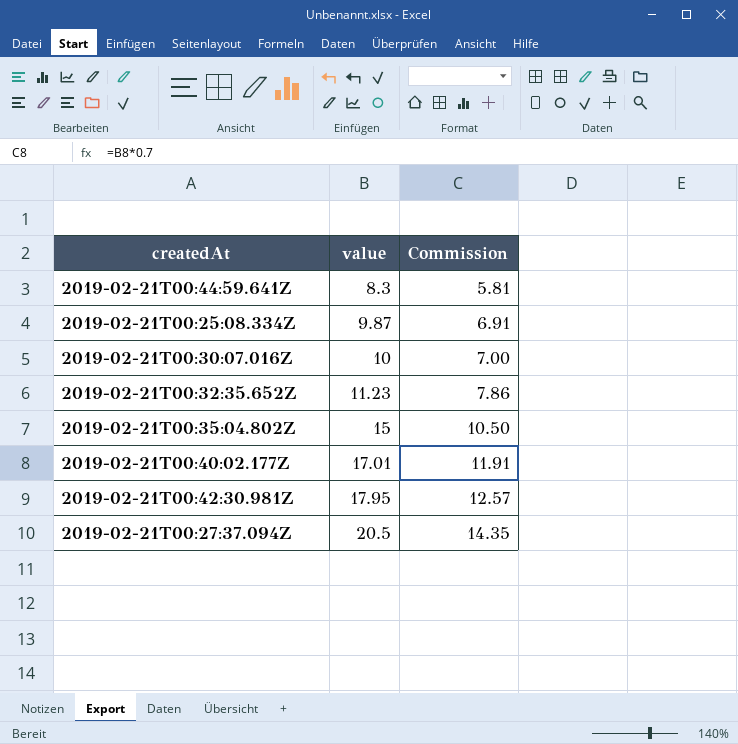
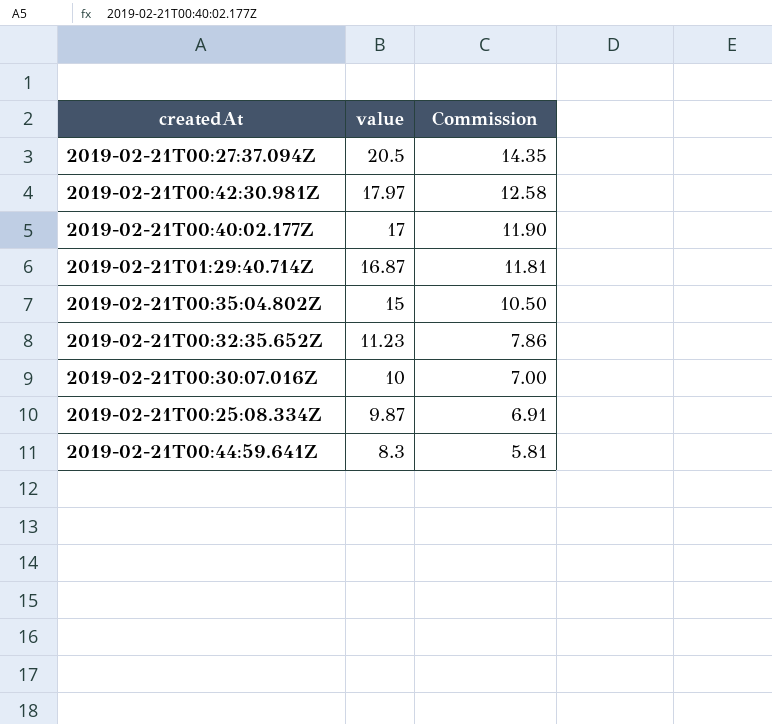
row order: value ascending -> value descending
2019-02-21T00:42:30.981Z | value: 17.95 -> 17.97
2019-02-21T00:42:30.981Z | Commission: 12.57 -> 12.58
2019-02-21T00:40:02.177Z | value: 17.01 -> 17
2019-02-21T00:40:02.177Z | Commission: 11.91 -> 11.90
row 2019-02-21T01:29:40.714Z: none -> 16.87 | 11.81

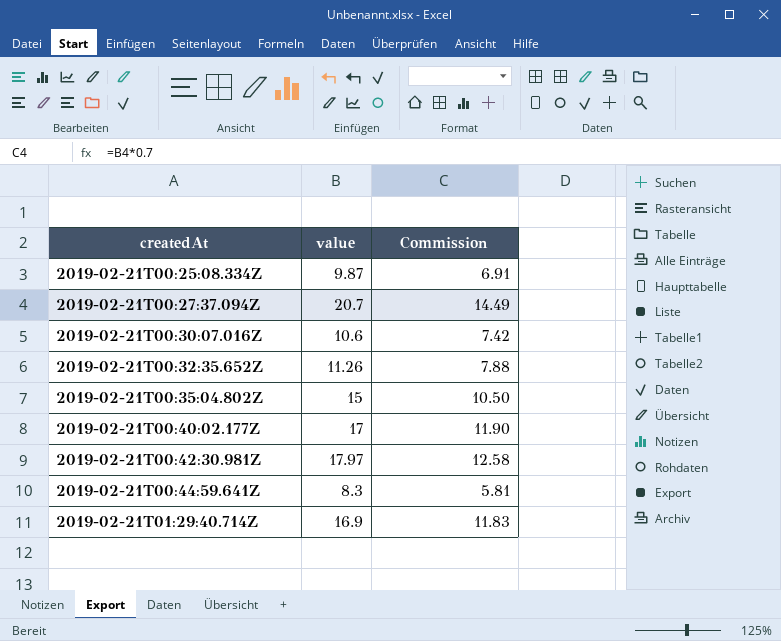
row order: value descending -> createdAt ascending
2019-02-21T00:27:37.094Z | value: 20.5 -> 20.7
2019-02-21T00:27:37.094Z | Commission: 14.35 -> 14.49
2019-02-21T00:30:07.016Z | value: 10 -> 10.6
2019-02-21T00:30:07.016Z | Commission: 7.00 -> 7.42
2019-02-21T00:32:35.652Z | value: 11.23 -> 11.26
2019-02-21T00:32:35.652Z | Commission: 7.86 -> 7.88
2019-02-21T01:29:40.714Z | value: 16.87 -> 16.9
2019-02-21T01:29:40.714Z | Commission: 11.81 -> 11.83

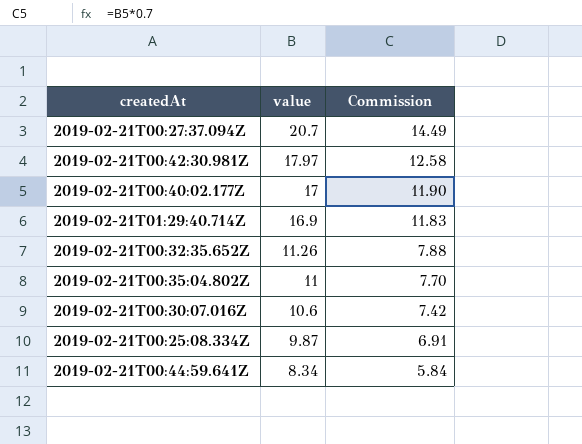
row order: createdAt ascending -> value descending
2019-02-21T00:35:04.802Z | value: 15 -> 11
2019-02-21T00:35:04.802Z | Commission: 10.50 -> 7.70
2019-02-21T00:44:59.641Z | value: 8.3 -> 8.34
2019-02-21T00:44:59.641Z | Commission: 5.81 -> 5.84

